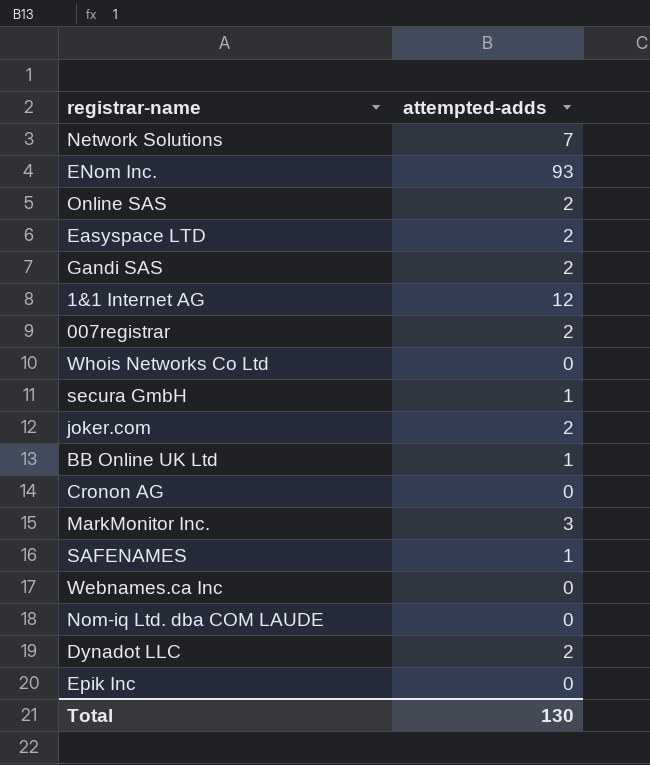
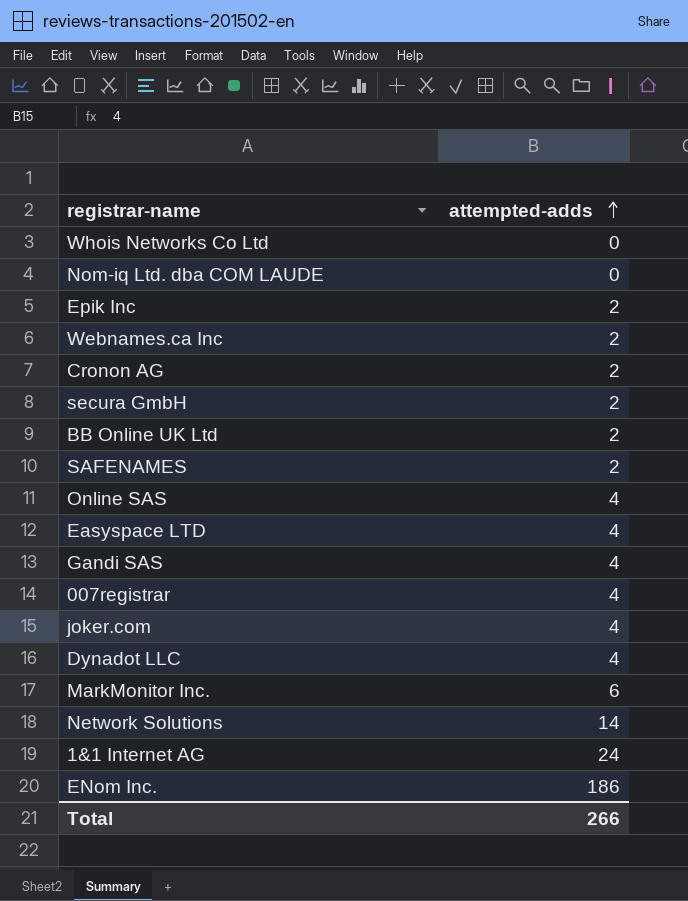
row order: none -> attempted-adds ascending
Epik Inc | attempted-adds: 0 -> 2
Webnames.ca Inc | attempted-adds: 0 -> 2
Cronon AG | attempted-adds: 0 -> 2
secura GmbH | attempted-adds: 1 -> 2
BB Online UK Ltd | attempted-adds: 1 -> 2
SAFENAMES | attempted-adds: 1 -> 2
Online SAS | attempted-adds: 2 -> 4
Easyspace LTD | attempted-adds: 2 -> 4
Gandi SAS | attempted-adds: 2 -> 4
007registrar | attempted-adds: 2 -> 4
joker.com | attempted-adds: 2 -> 4
Dynadot LLC | attempted-adds: 2 -> 4
MarkMonitor Inc. | attempted-adds: 3 -> 6
Network Solutions | attempted-adds: 7 -> 14
1&1 Internet AG | attempted-adds: 12 -> 24
ENom Inc. | attempted-adds: 93 -> 186
Total | attempted-adds: 130 -> 266

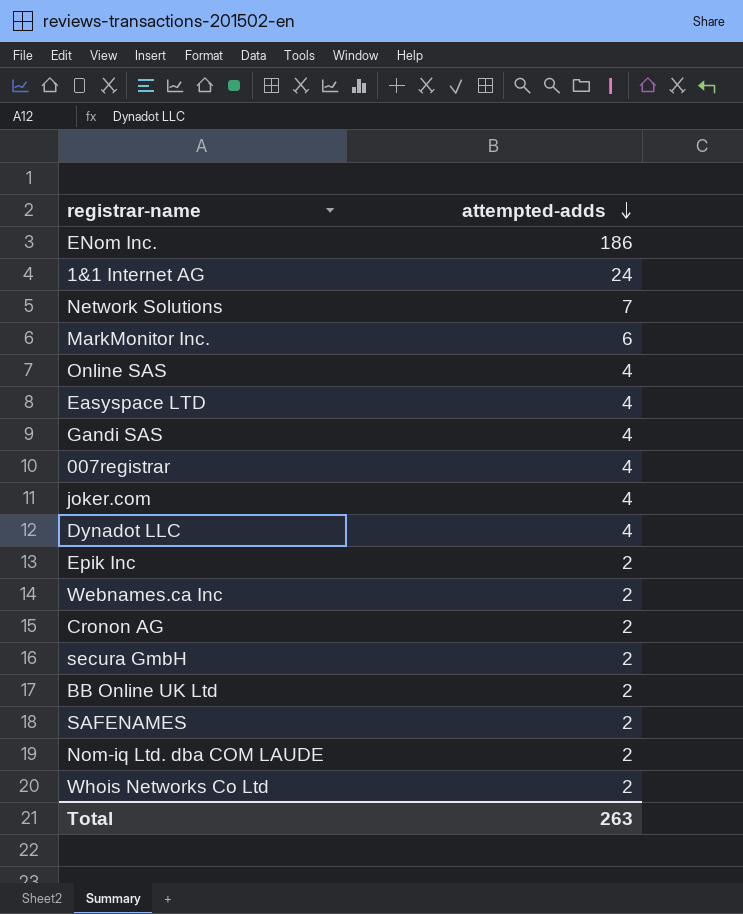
row order: attempted-adds ascending -> attempted-adds descending
Network Solutions | attempted-adds: 14 -> 7
Nom-iq Ltd. dba COM LAUDE | attempted-adds: 0 -> 2
Whois Networks Co Ltd | attempted-adds: 0 -> 2
Total | attempted-adds: 266 -> 263

